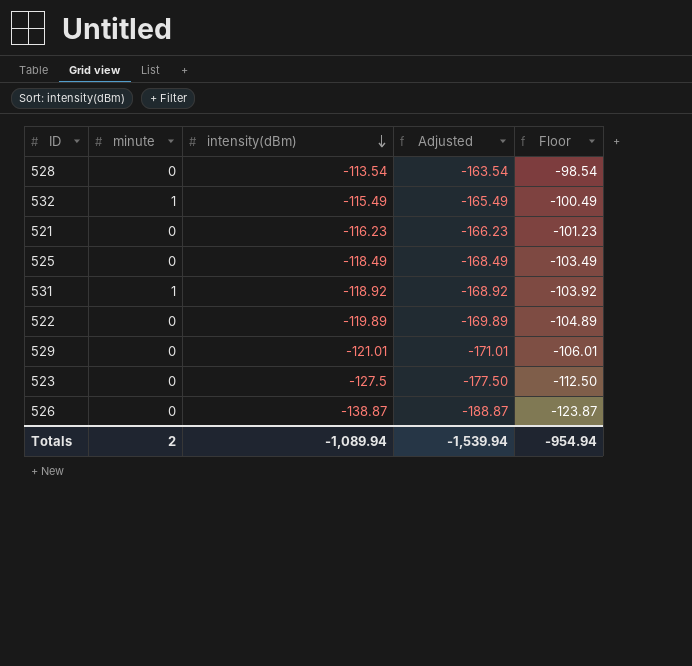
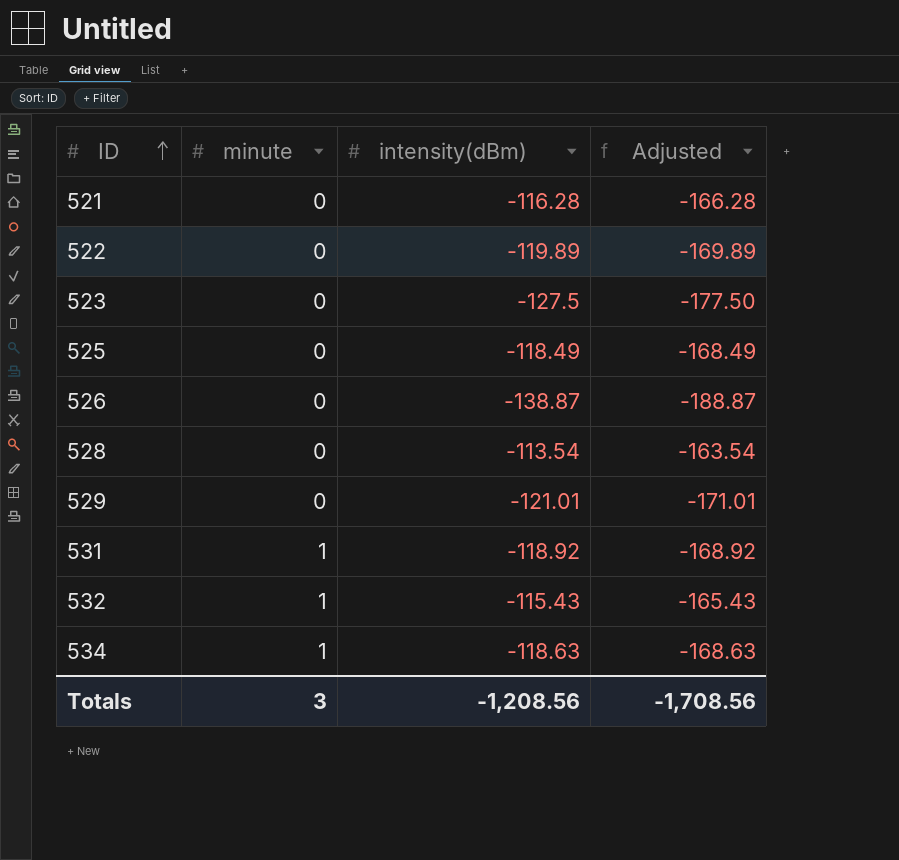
row order: intensity(dBm) descending -> ID ascending
column Floor | formula: [intensity(dBm)] + 15 -> none
521 | intensity(dBm): -116.23 -> -116.28
521 | Adjusted: -166.23 -> -166.28
532 | intensity(dBm): -115.49 -> -115.43
532 | Adjusted: -165.49 -> -165.43
row 534: none -> 1 | -118.63 | -168.63
Totals | minute: 2 -> 3
Totals | intensity(dBm): -1,089.94 -> -1,208.56
Totals | Adjusted: -1,539.94 -> -1,708.56

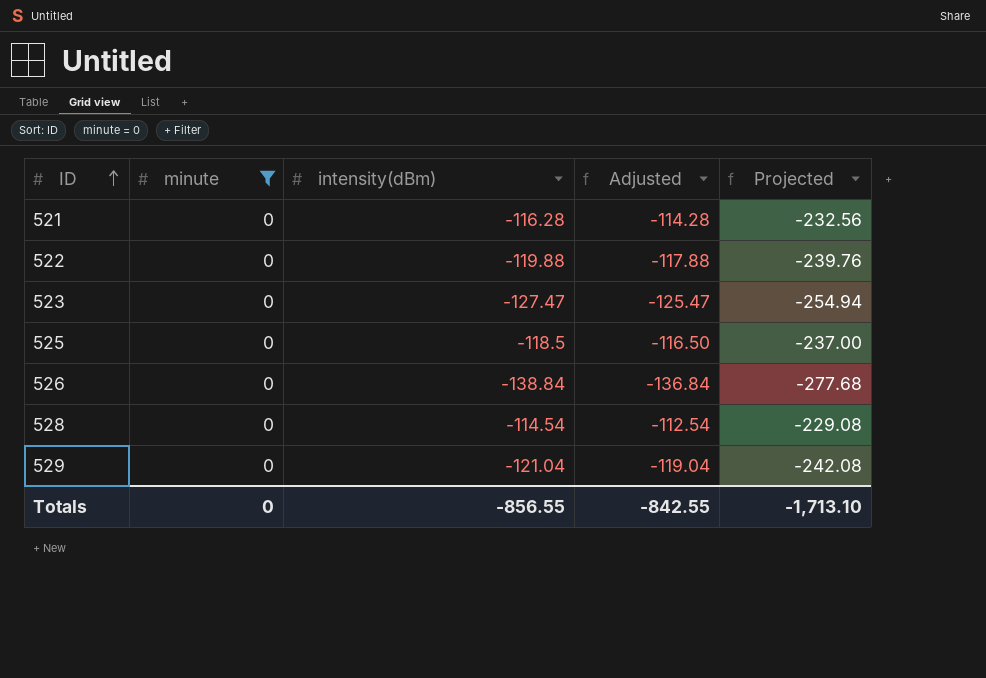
filter: none -> minute = 0
column Adjusted | formula: [intensity(dBm)] - 50 -> [intensity(dBm)] + 2
column Projected | formula: none -> [intensity(dBm)] * 2
522 | intensity(dBm): -119.89 -> -119.88
523 | intensity(dBm): -127.5 -> -127.47
525 | intensity(dBm): -118.49 -> -118.5
526 | intensity(dBm): -138.87 -> -138.84
528 | intensity(dBm): -113.54 -> -114.54
529 | intensity(dBm): -121.01 -> -121.04
Totals | minute: 3 -> 0
Totals | intensity(dBm): -1,208.56 -> -856.55
Totals | Adjusted: -1,708.56 -> -842.55

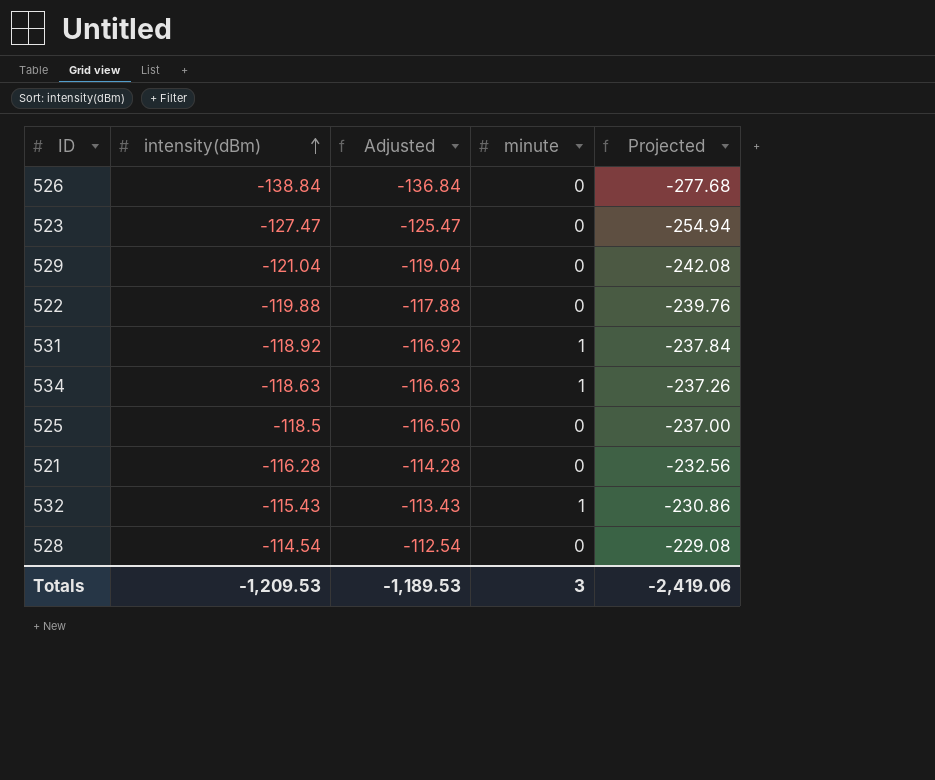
filter: minute = 0 -> none
row order: ID ascending -> intensity(dBm) ascending
column minute | position: 2 -> 4
Totals | intensity(dBm): -856.55 -> -1,209.53
Totals | Adjusted: -842.55 -> -1,189.53
Totals | minute: 0 -> 3
Totals | Projected: -1,713.10 -> -2,419.06

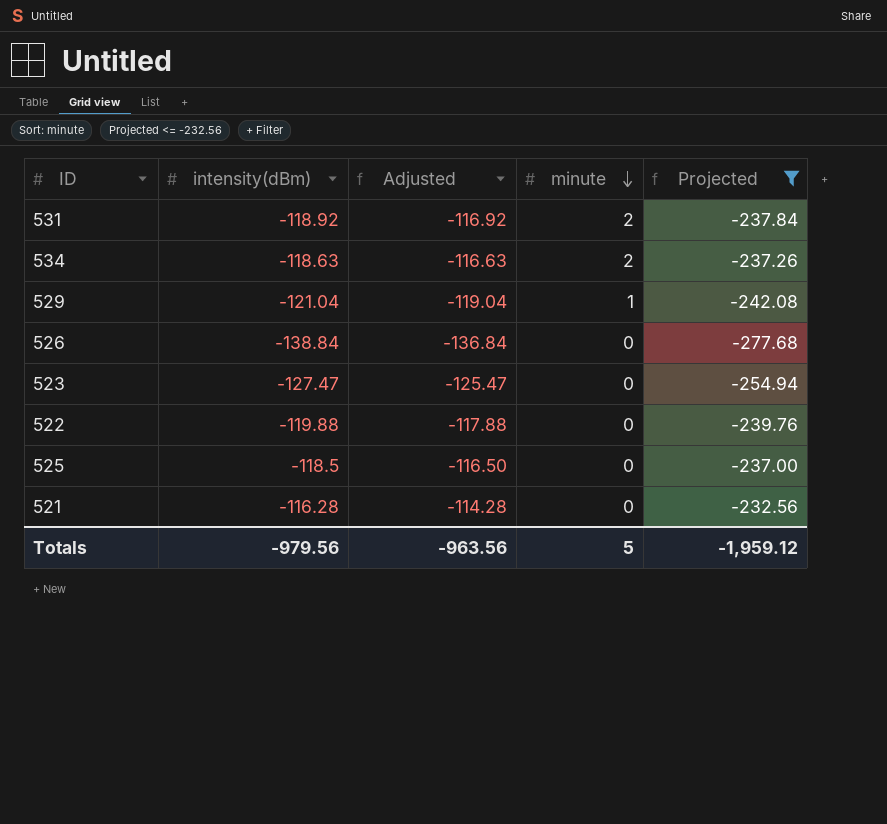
filter: none -> Projected <= -232.56
row order: intensity(dBm) ascending -> minute descending
531 | minute: 1 -> 2
534 | minute: 1 -> 2
529 | minute: 0 -> 1
Totals | intensity(dBm): -1,209.53 -> -979.56
Totals | Adjusted: -1,189.53 -> -963.56
Totals | minute: 3 -> 5
Totals | Projected: -2,419.06 -> -1,959.12

